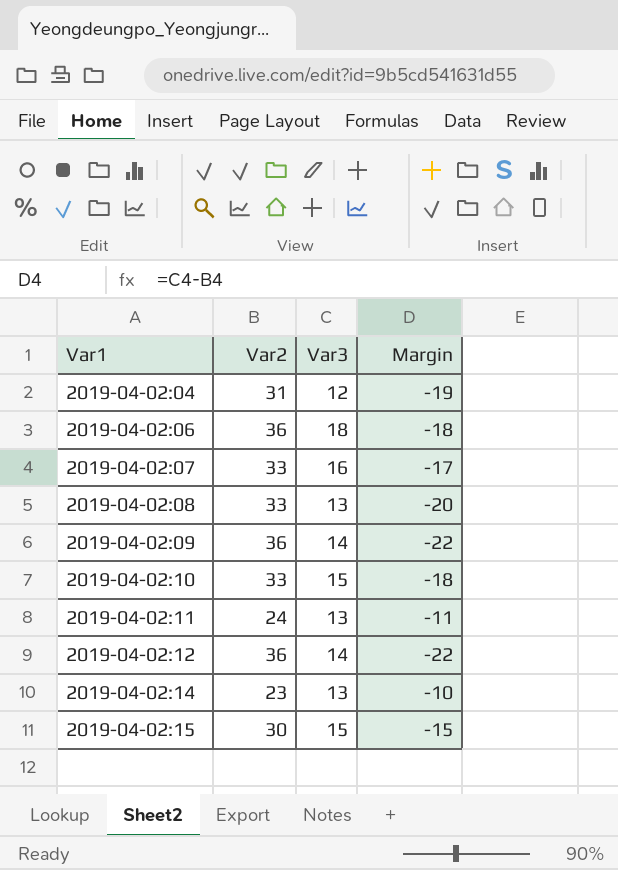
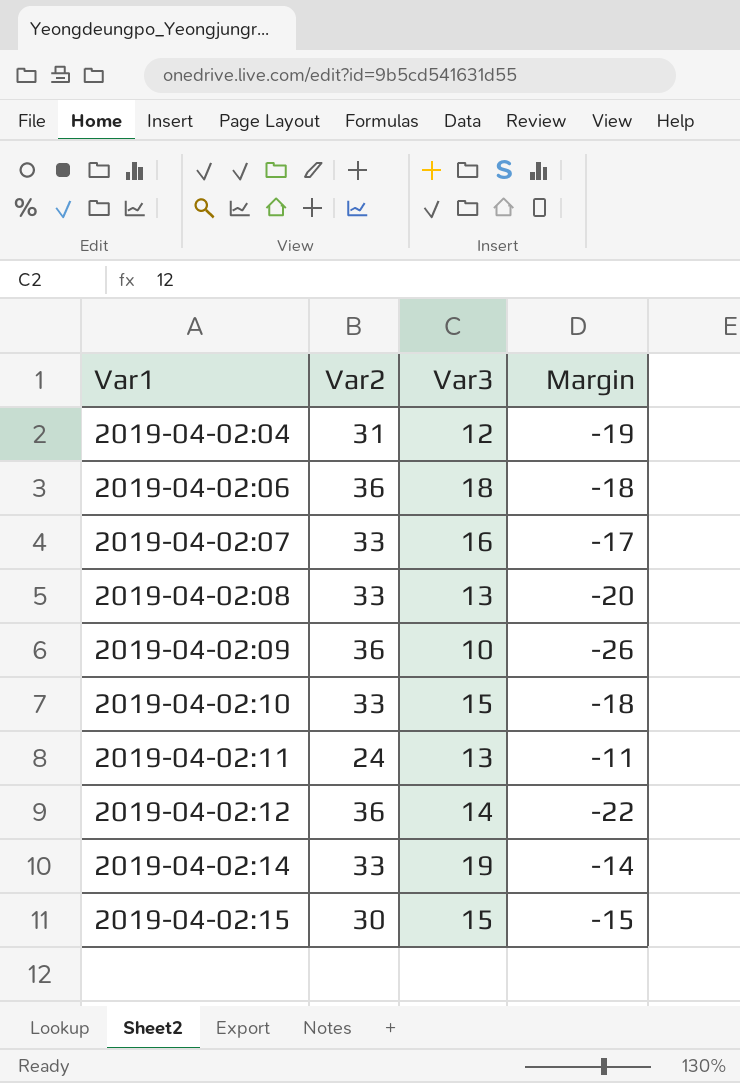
2019-04-02:09 | Var3: 14 -> 10
2019-04-02:09 | Margin: -22 -> -26
2019-04-02:14 | Var2: 23 -> 33
2019-04-02:14 | Var3: 13 -> 19
2019-04-02:14 | Margin: -10 -> -14

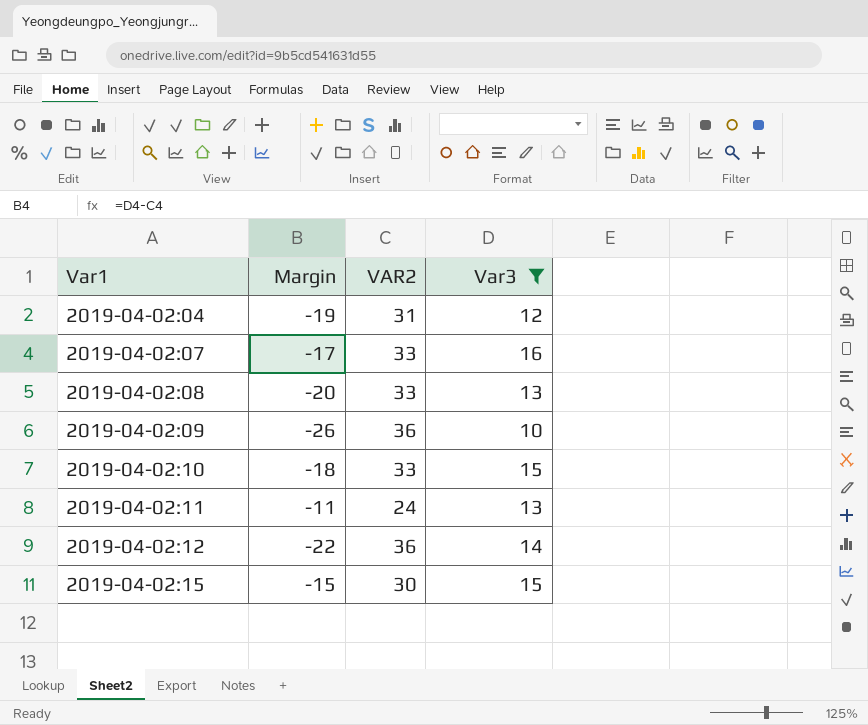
filter: none -> Var3 <= 16
column Margin | position: 4 -> 2
column name: Var2 -> VAR2

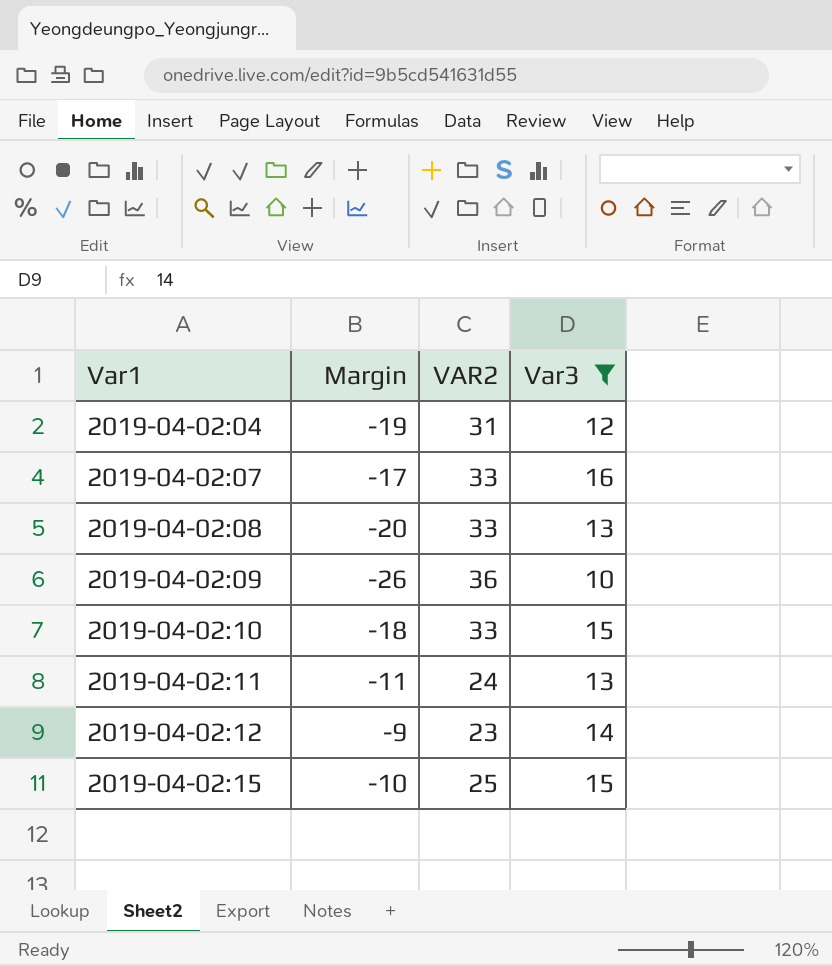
2019-04-02:12 | Margin: -22 -> -9
2019-04-02:12 | VAR2: 36 -> 23
2019-04-02:15 | Margin: -15 -> -10
2019-04-02:15 | VAR2: 30 -> 25

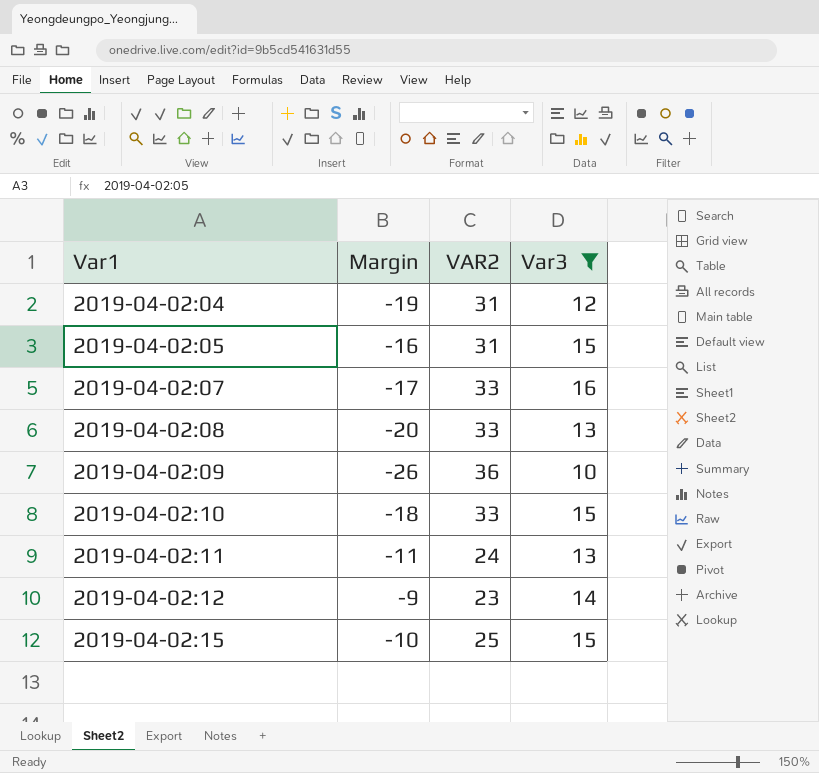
row 2019-04-02:05: none -> -16 | 31 | 15

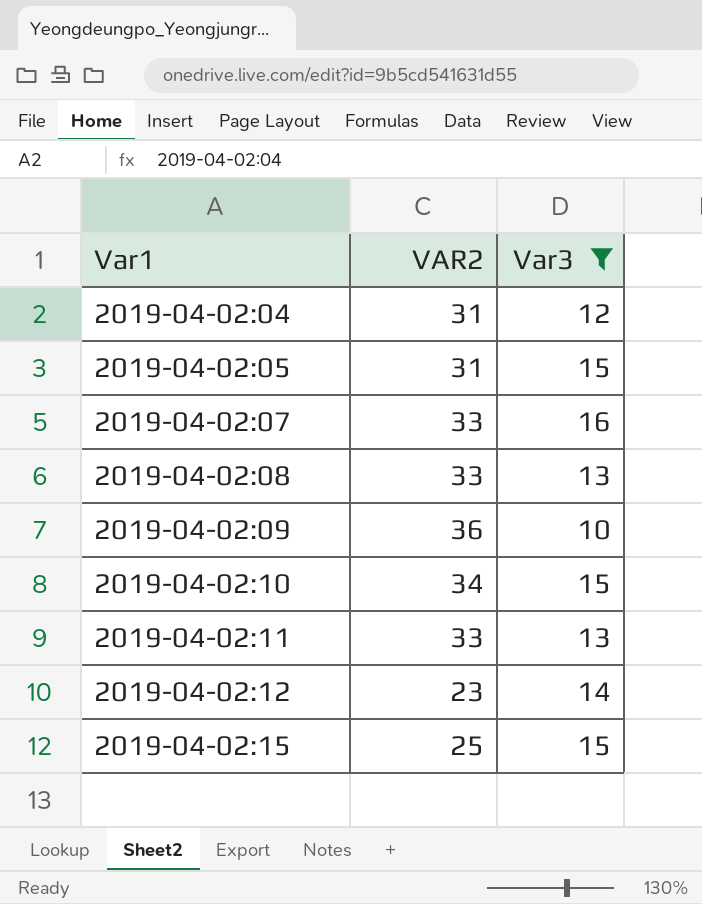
column Margin | formula: [Var3] - [VAR2] -> none
2019-04-02:10 | VAR2: 33 -> 34
2019-04-02:11 | VAR2: 24 -> 33

